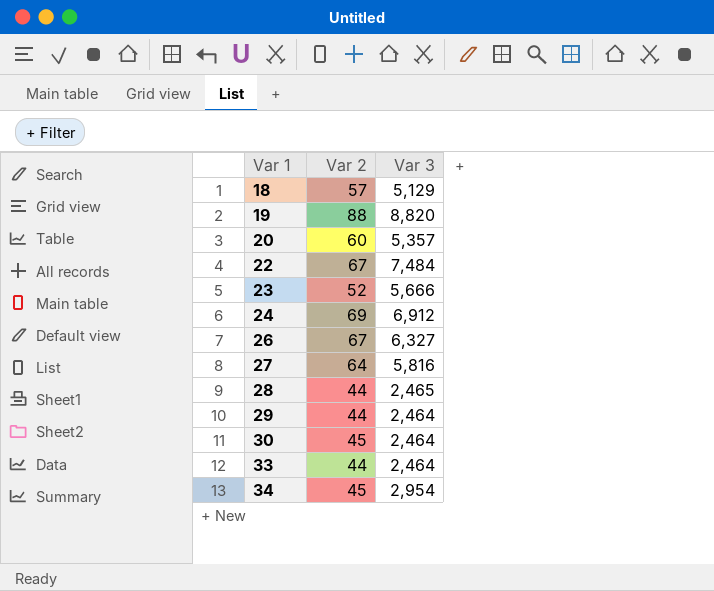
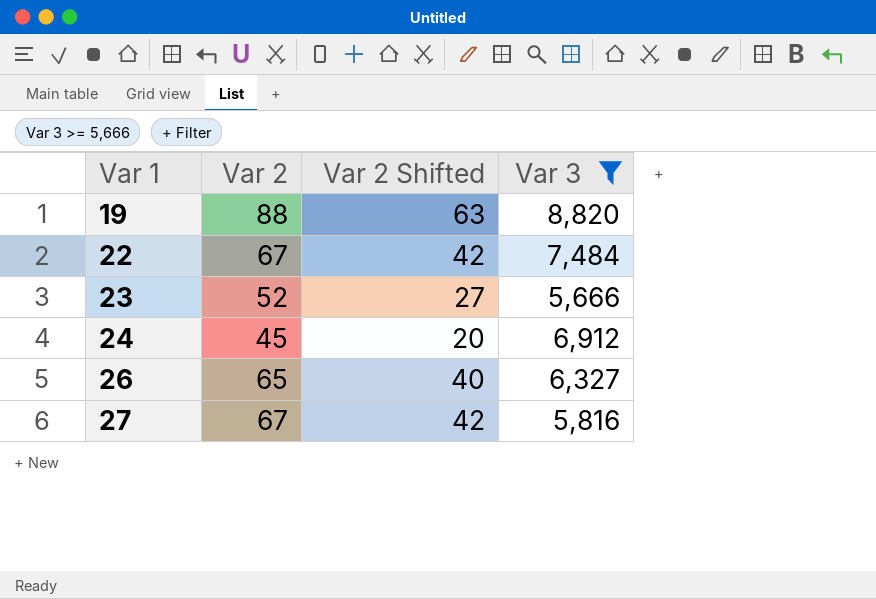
filter: none -> Var 3 >= 5,666
column Var 2 Shifted | formula: none -> [Var 2] - 25
24 | Var 2: 69 -> 45
26 | Var 2: 67 -> 65
27 | Var 2: 64 -> 67

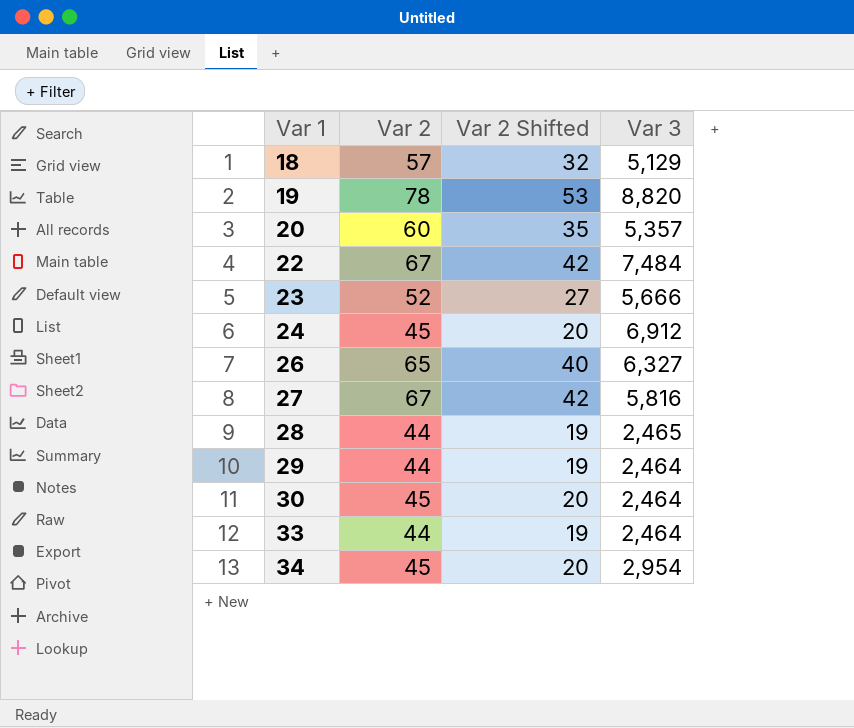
filter: Var 3 >= 5,666 -> none
19 | Var 2: 88 -> 78
19 | Var 2 Shifted: 63 -> 53

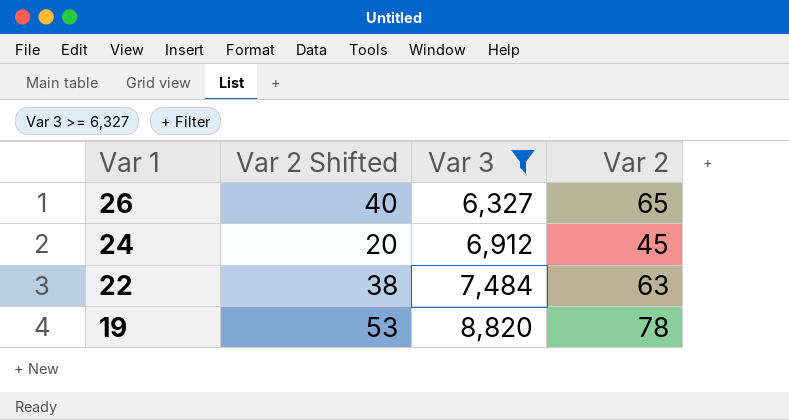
filter: none -> Var 3 >= 6,327
row order: Var 1 ascending -> Var 1 descending
column Var 2 | position: 2 -> 4
22 | Var 2 Shifted: 42 -> 38
22 | Var 2: 67 -> 63

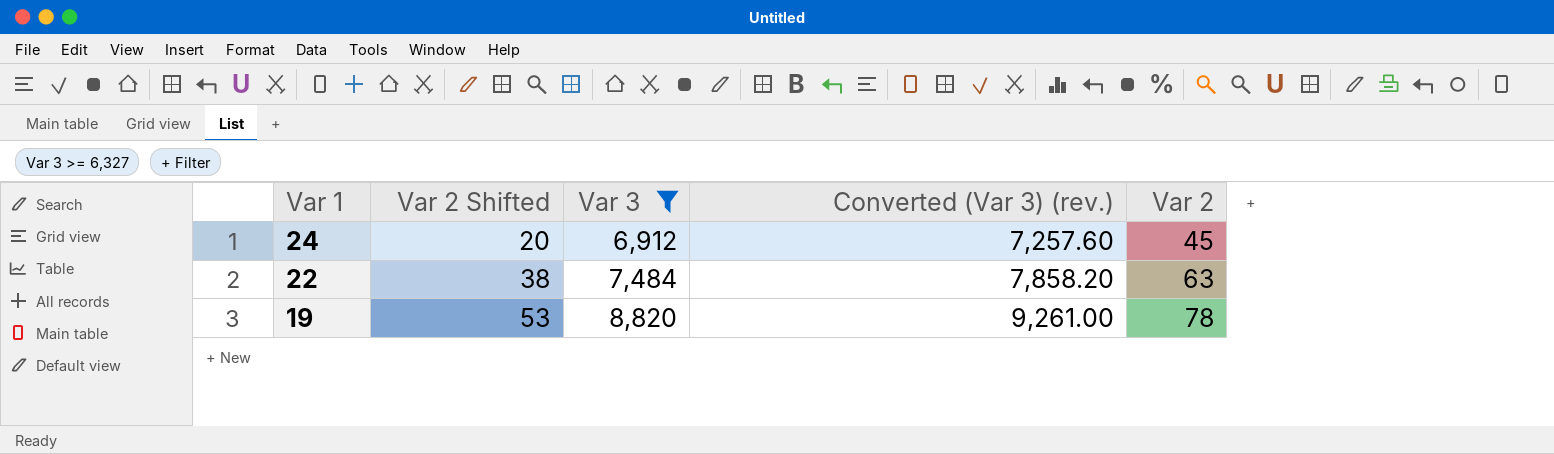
column Converted (Var 3) (rev.) | formula: none -> [Var 3] * 1.05
row 26: 40 | 6,327 | 65 -> none

